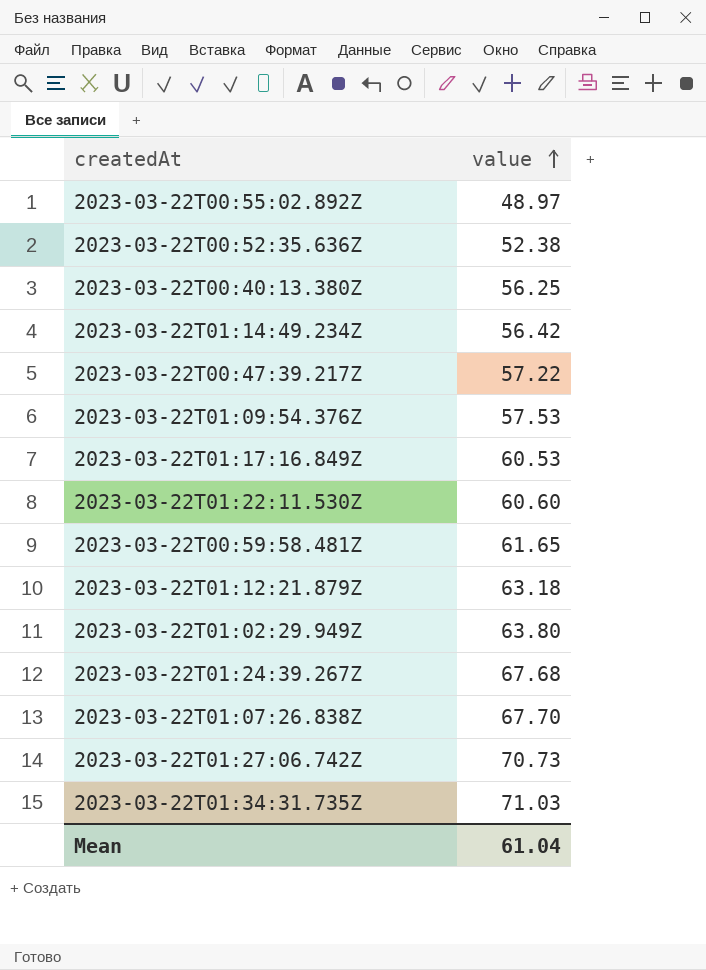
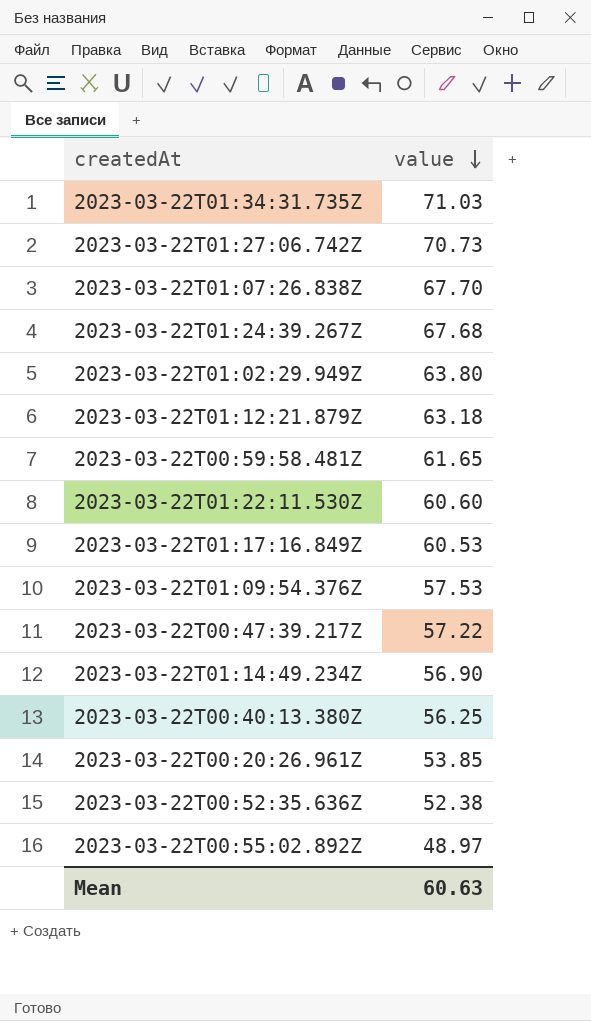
row order: value ascending -> value descending
2023-03-22T01:14:49.234Z | value: 56.42 -> 56.90
row 2023-03-22T00:20:26.961Z: none -> 53.85
Mean | value: 61.04 -> 60.63

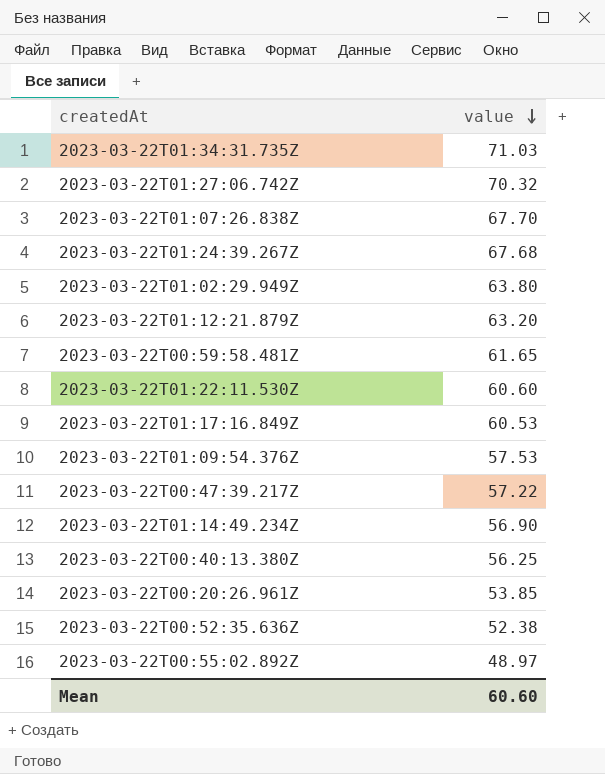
2023-03-22T01:27:06.742Z | value: 70.73 -> 70.32
2023-03-22T01:12:21.879Z | value: 63.18 -> 63.20
Mean | value: 60.63 -> 60.60

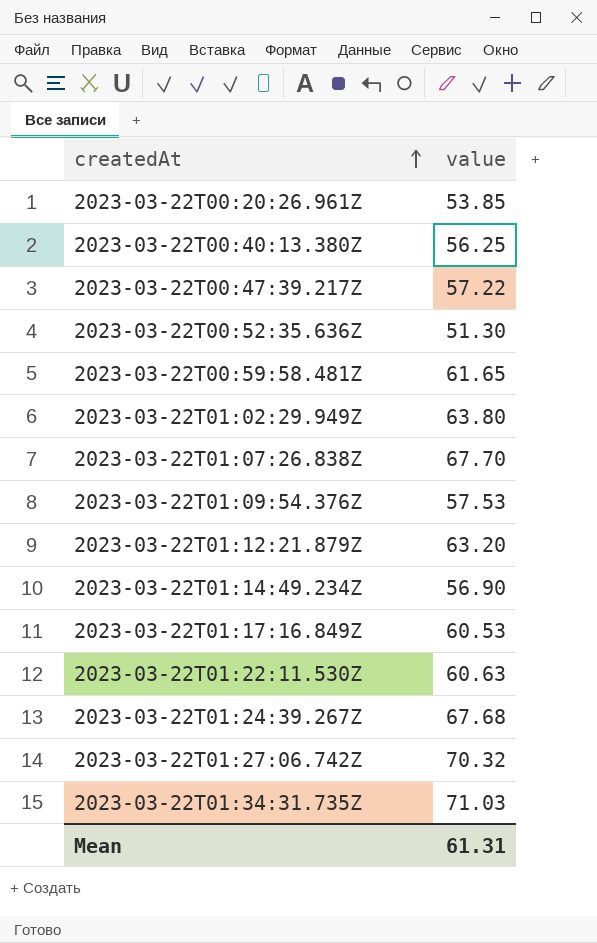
row order: value descending -> createdAt ascending
row 2023-03-22T00:55:02.892Z: 48.97 -> none
2023-03-22T00:52:35.636Z | value: 52.38 -> 51.30
2023-03-22T01:22:11.530Z | value: 60.60 -> 60.63
Mean | value: 60.60 -> 61.31

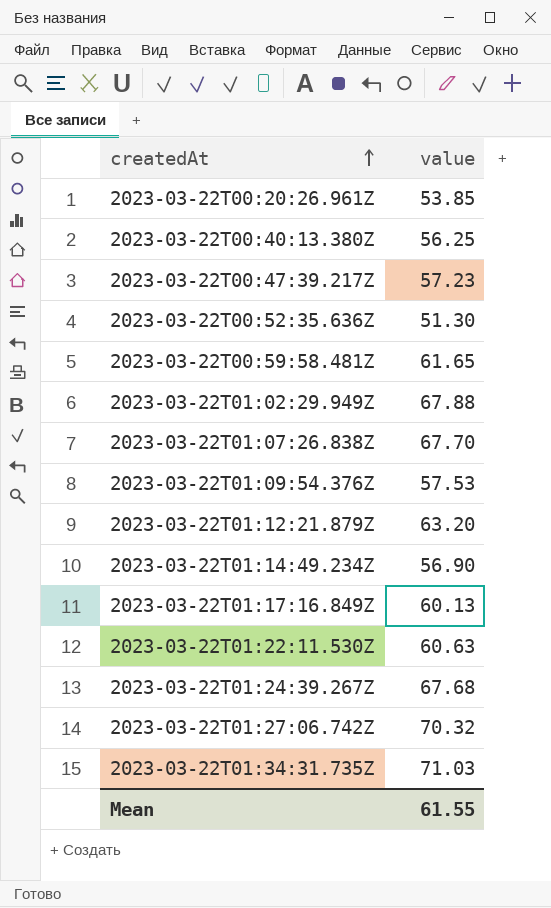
2023-03-22T00:47:39.217Z | value: 57.22 -> 57.23
2023-03-22T01:02:29.949Z | value: 63.80 -> 67.88
2023-03-22T01:17:16.849Z | value: 60.53 -> 60.13
Mean | value: 61.31 -> 61.55

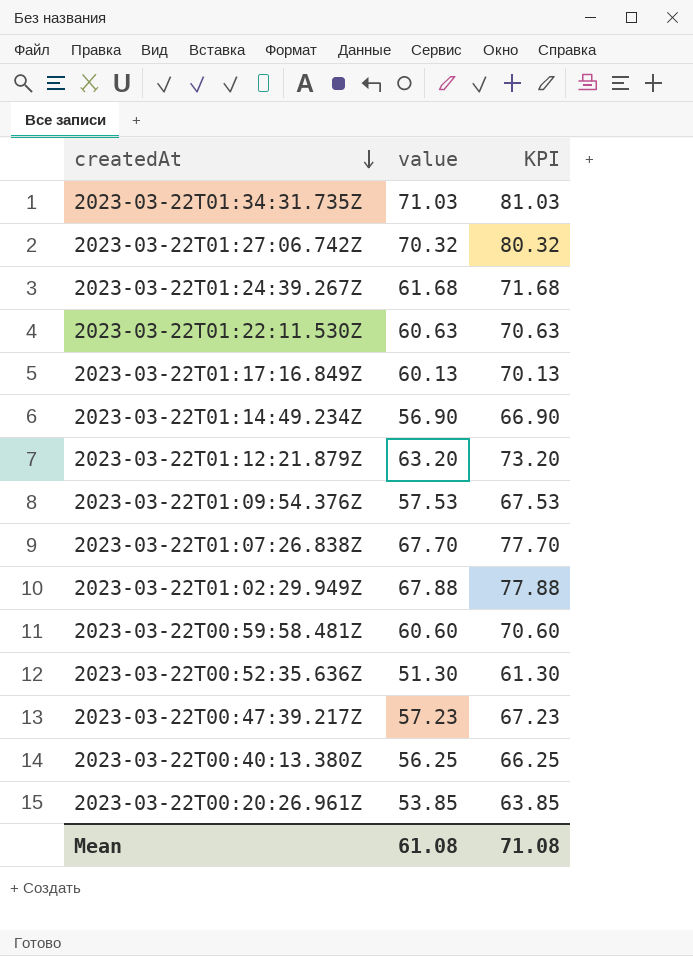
row order: createdAt ascending -> createdAt descending
column KPI | formula: none -> [value] + 10
2023-03-22T01:24:39.267Z | value: 67.68 -> 61.68
2023-03-22T00:59:58.481Z | value: 61.65 -> 60.60
Mean | value: 61.55 -> 61.08

